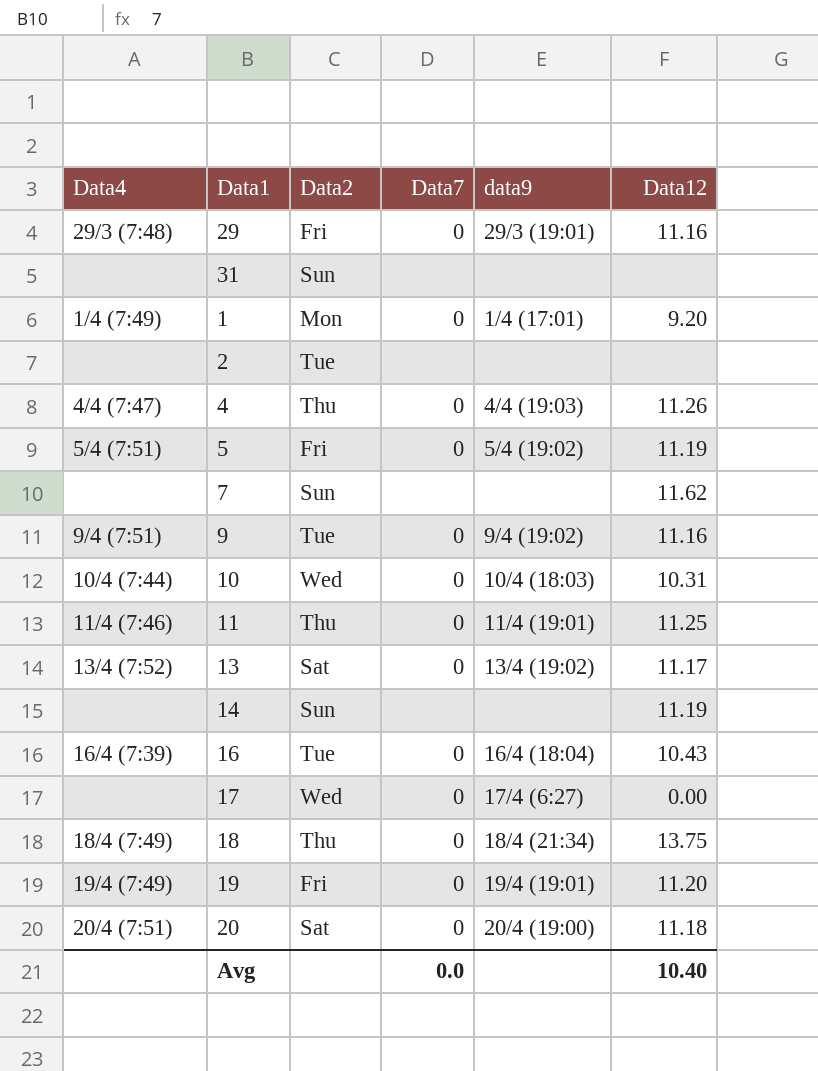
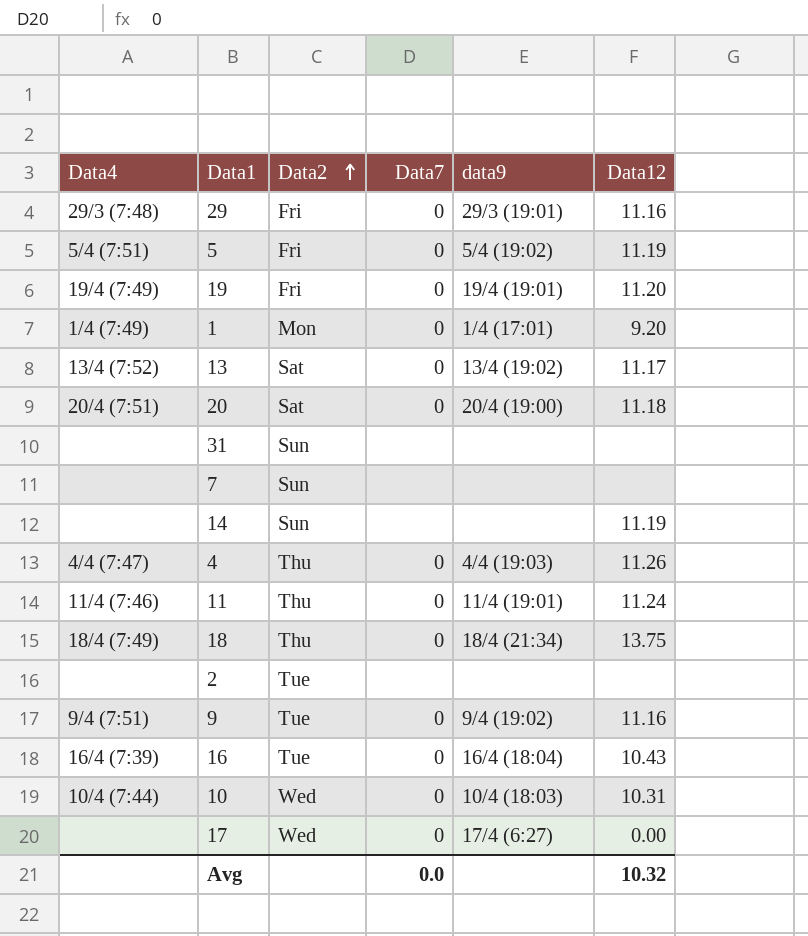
row order: none -> Data2 ascending
7 | Data12: 11.62 -> none
11 | Data12: 11.25 -> 11.24
Avg | Data12: 10.40 -> 10.32

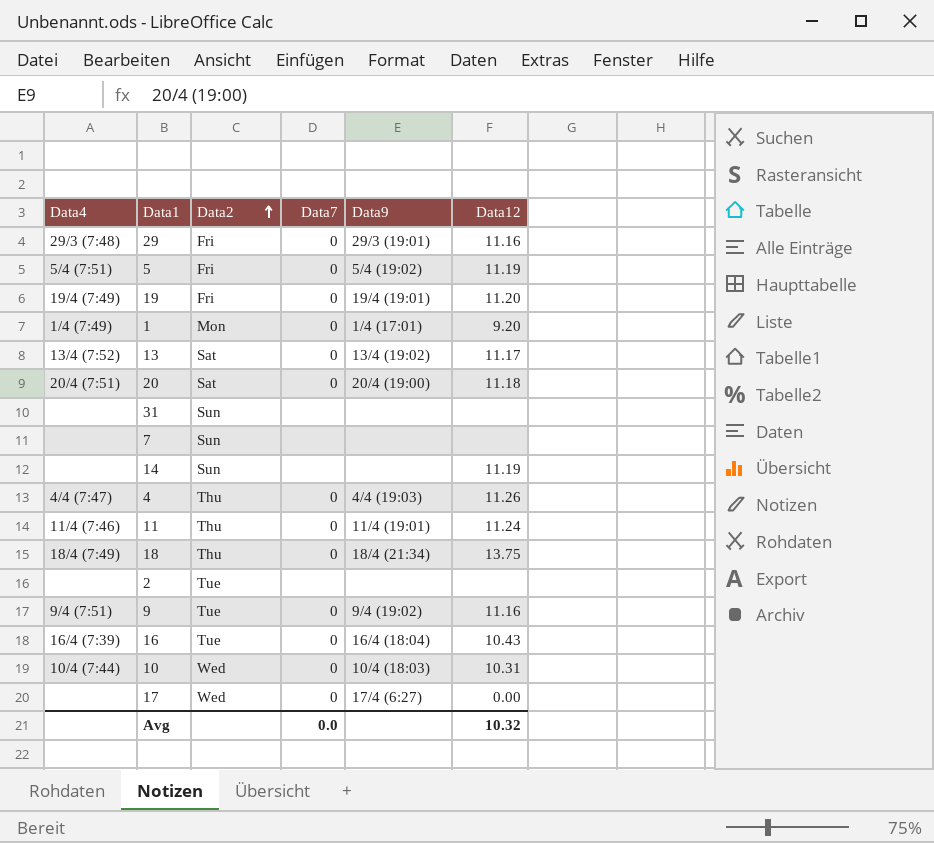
column name: data9 -> Data9

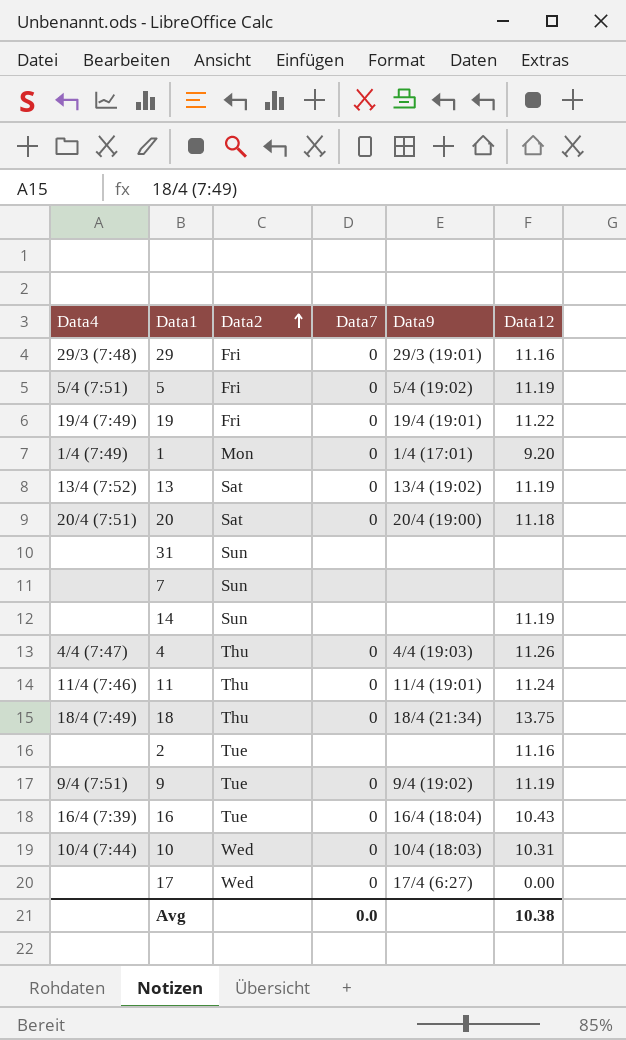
19 | Data12: 11.20 -> 11.22
13 | Data12: 11.17 -> 11.19
2 | Data12: none -> 11.16
9 | Data12: 11.16 -> 11.19
Avg | Data12: 10.32 -> 10.38

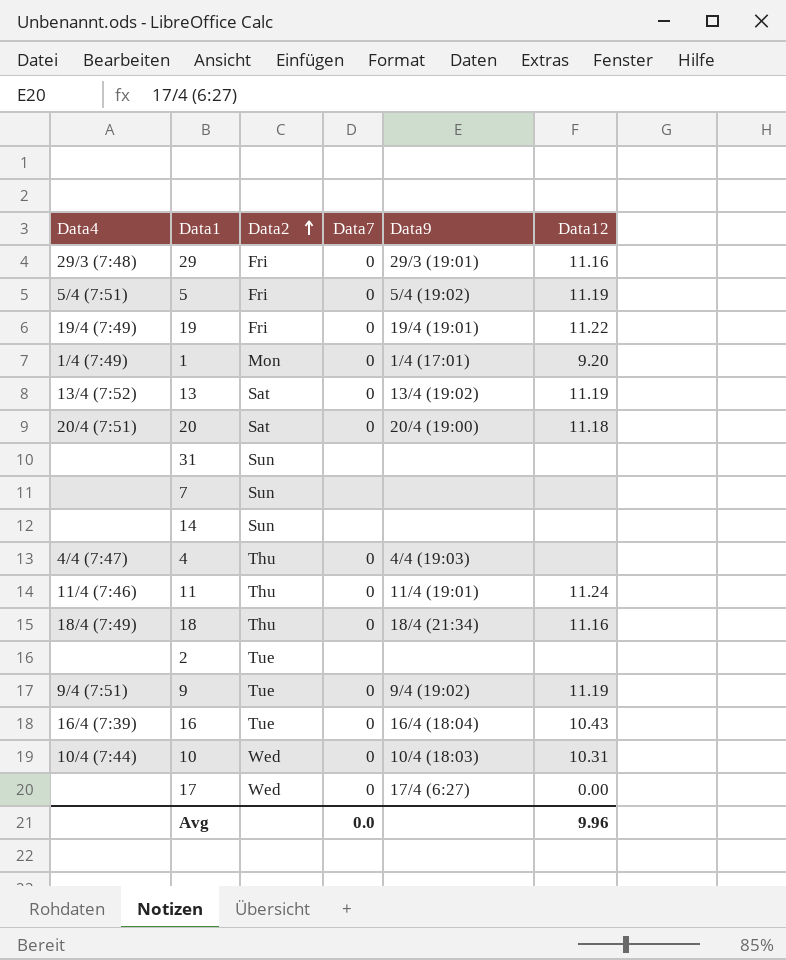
14 | Data12: 11.19 -> none
4 | Data12: 11.26 -> none
18 | Data12: 13.75 -> 11.16
2 | Data12: 11.16 -> none
Avg | Data12: 10.38 -> 9.96

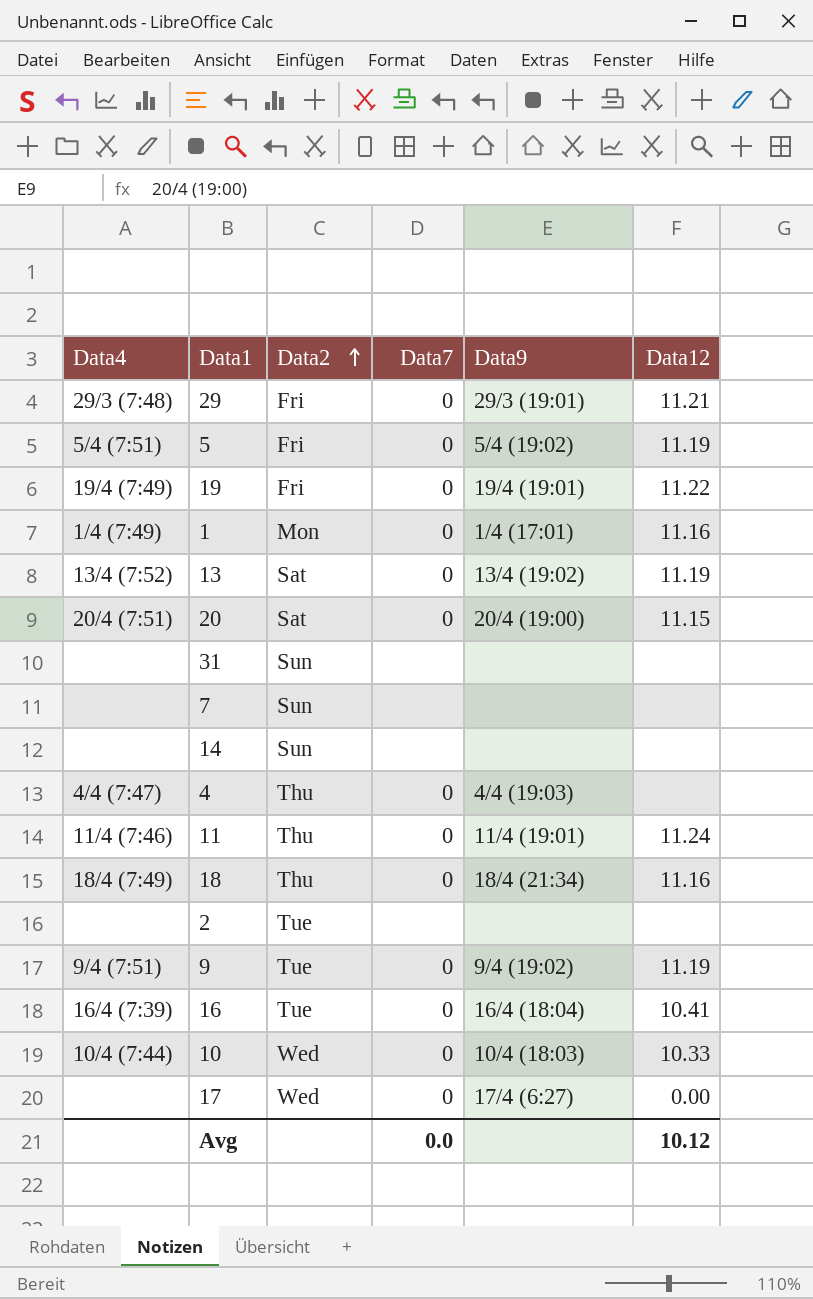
29 | Data12: 11.16 -> 11.21
1 | Data12: 9.20 -> 11.16
20 | Data12: 11.18 -> 11.15
16 | Data12: 10.43 -> 10.41
10 | Data12: 10.31 -> 10.33
Avg | Data12: 9.96 -> 10.12

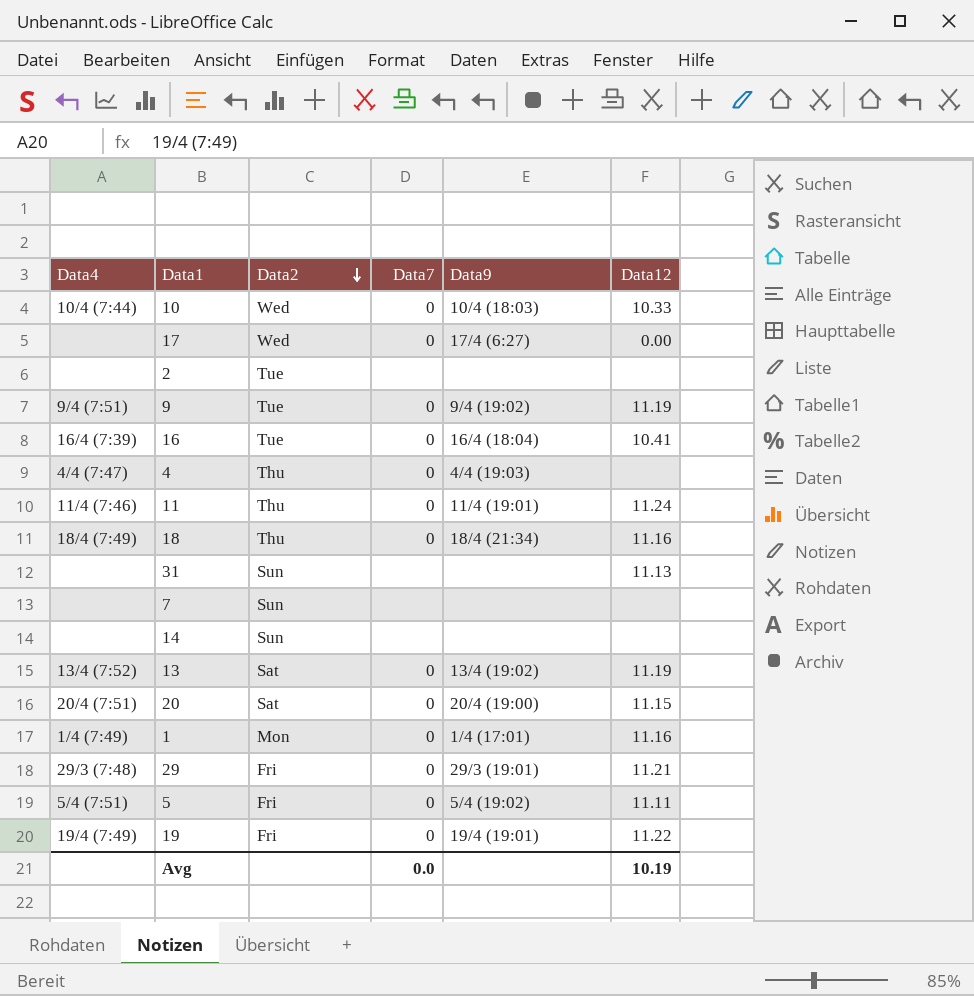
row order: Data2 ascending -> Data2 descending
31 | Data12: none -> 11.13
5 | Data12: 11.19 -> 11.11
Avg | Data12: 10.12 -> 10.19

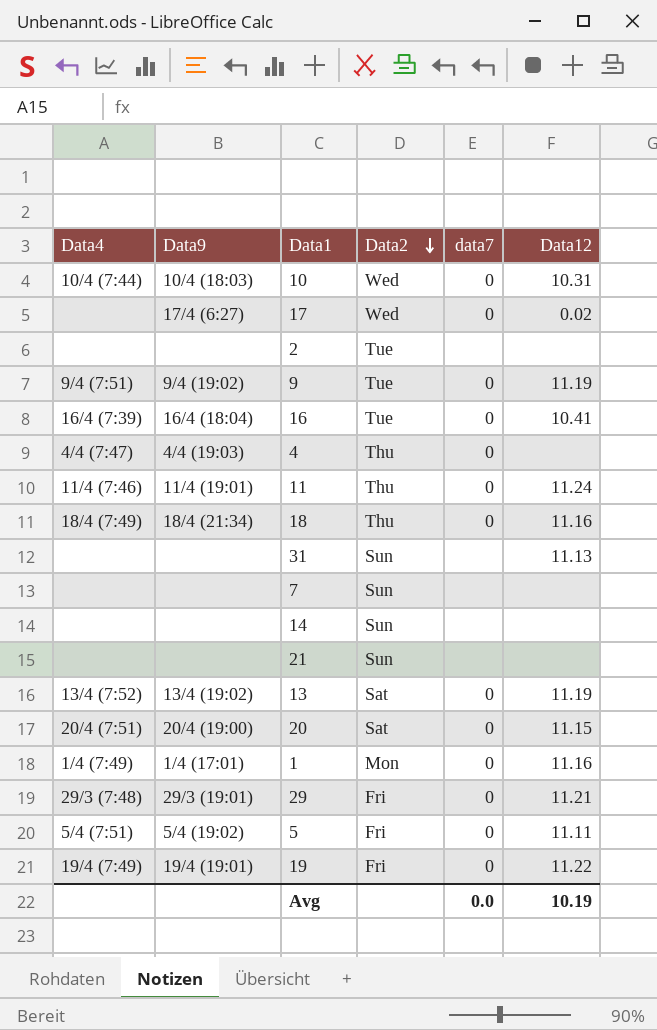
column Data9 | position: 5 -> 2
column name: Data7 -> data7
10 | Data12: 10.33 -> 10.31
17 | Data12: 0.00 -> 0.02
row 21: none -> none | none | Sun | none | none

